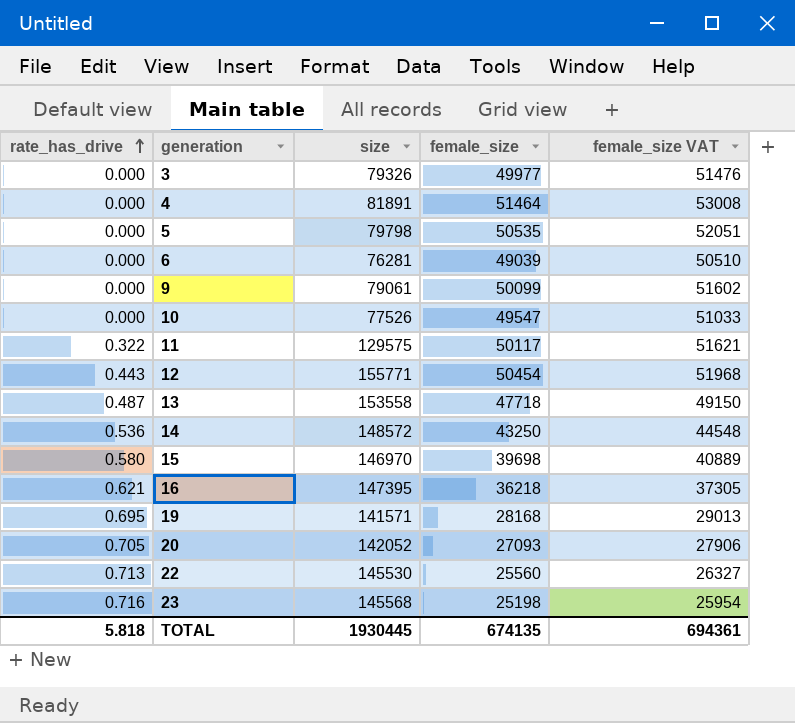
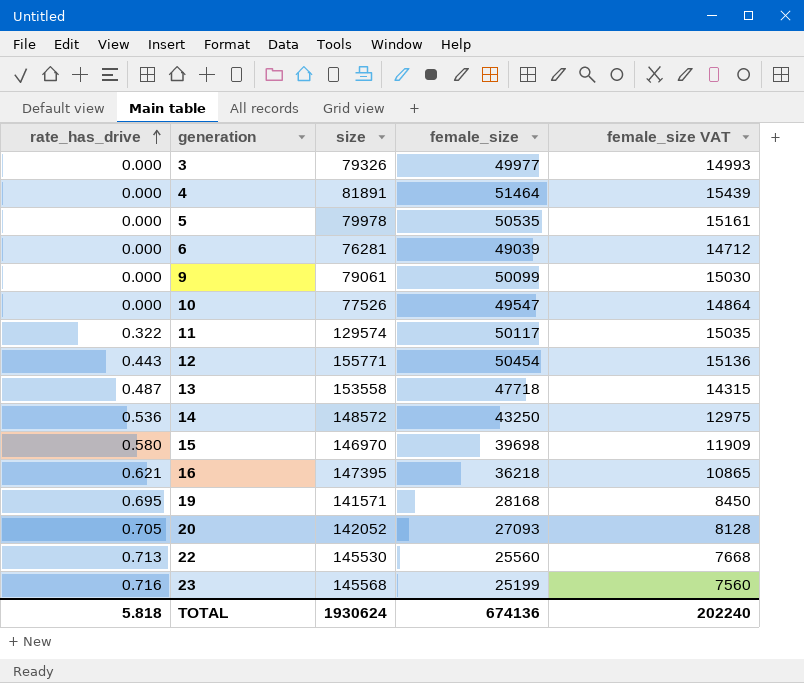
column female_size VAT | formula: [female_size] * 1.03 -> [female_size] * 0.3
5 | size: 79798 -> 79978
11 | size: 129575 -> 129574
23 | female_size: 25198 -> 25199
TOTAL | size: 1930445 -> 1930624
TOTAL | female_size: 674135 -> 674136
TOTAL | female_size VAT: 694361 -> 202240

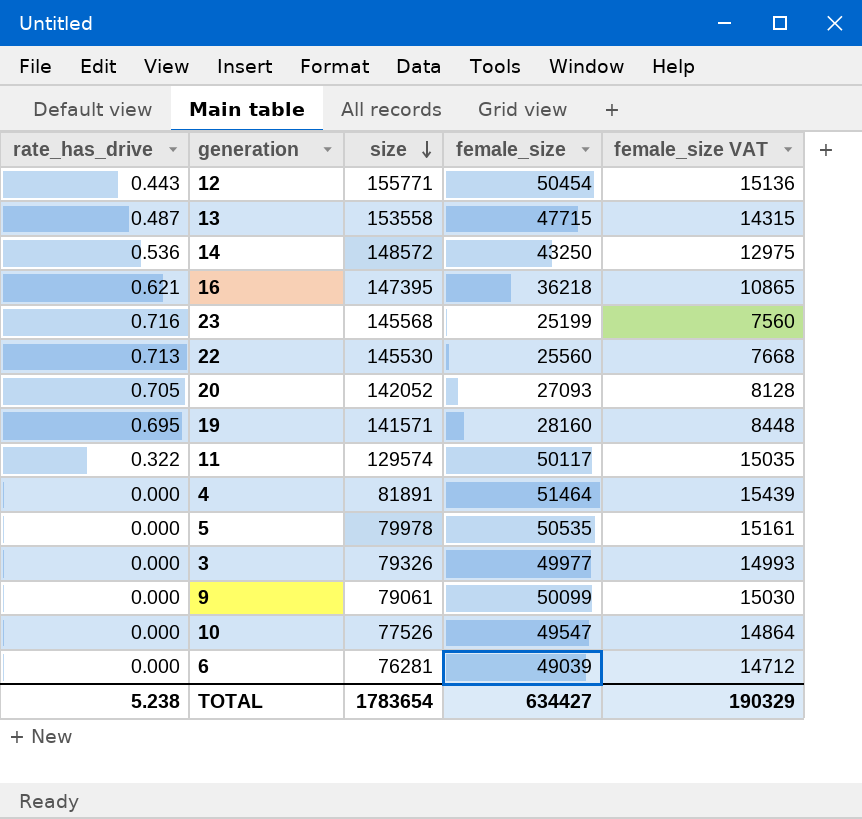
row order: rate_has_drive ascending -> size descending
row 15: 0.580 | 146970 | 39698 | 11909 -> none
13 | female_size: 47718 -> 47715
19 | female_size: 28168 -> 28160
19 | female_size VAT: 8450 -> 8448
TOTAL | rate_has_drive: 5.818 -> 5.238
TOTAL | size: 1930624 -> 1783654
TOTAL | female_size: 674136 -> 634427
TOTAL | female_size VAT: 202240 -> 190329

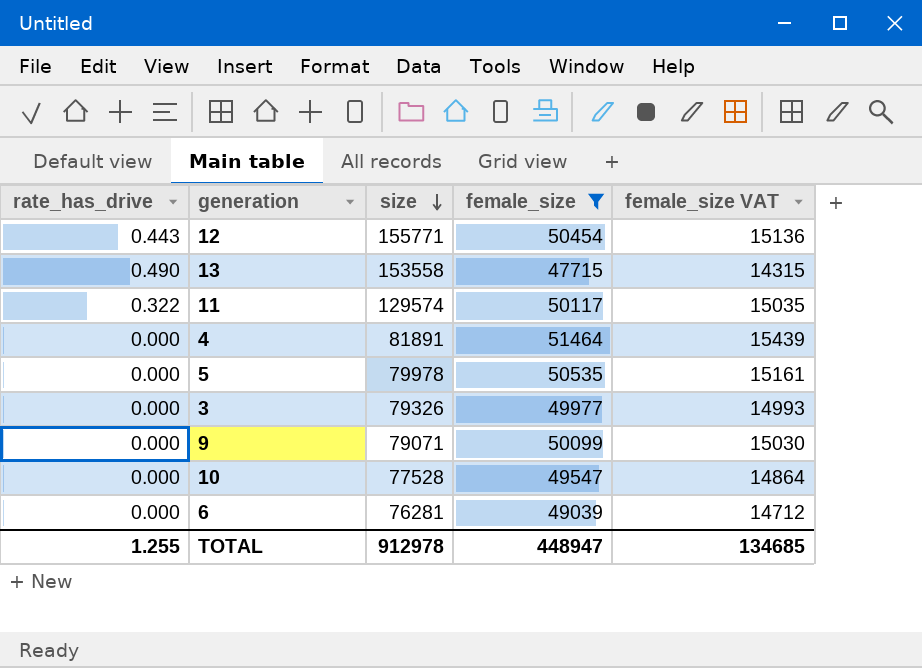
filter: none -> female_size >= 47715
13 | rate_has_drive: 0.487 -> 0.490
9 | size: 79061 -> 79071
10 | size: 77526 -> 77528
TOTAL | rate_has_drive: 5.238 -> 1.255
TOTAL | size: 1783654 -> 912978
TOTAL | female_size: 634427 -> 448947
TOTAL | female_size VAT: 190329 -> 134685

